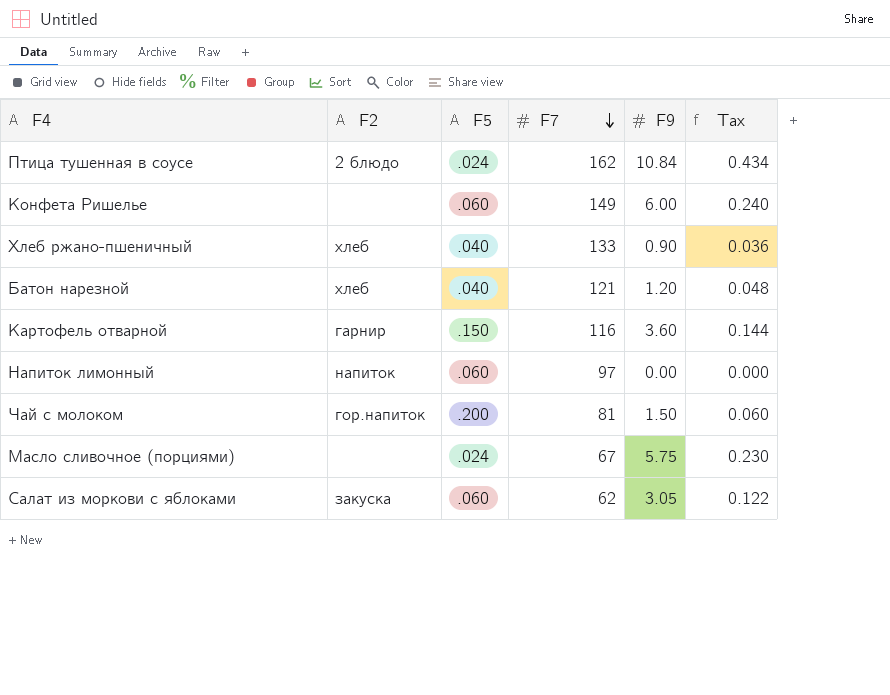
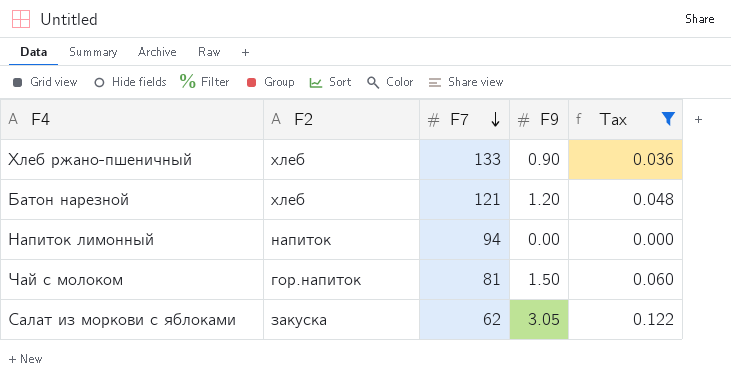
filter: none -> Tax <= 0.122
column F5 | position: 3 -> none
Напиток лимонный | F7: 97 -> 94

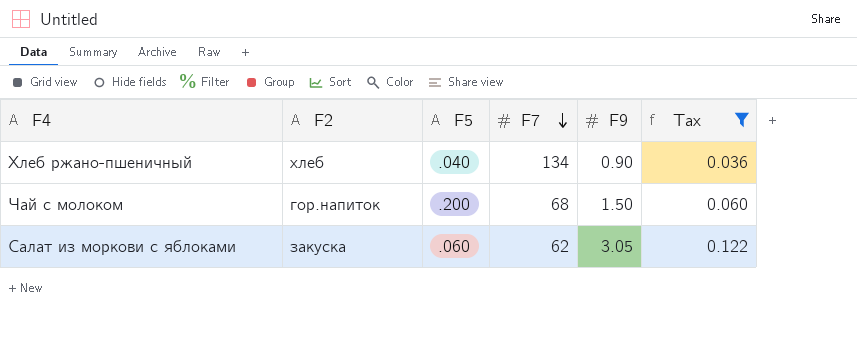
column F5 | position: none -> 3
row Батон нарезной: хлеб | 121 | 1.20 | 0.048 -> none
row Напиток лимонный: напиток | 94 | 0.00 | 0.000 -> none
Хлеб ржано-пшеничный | F7: 133 -> 134
Чай с молоком | F7: 81 -> 68

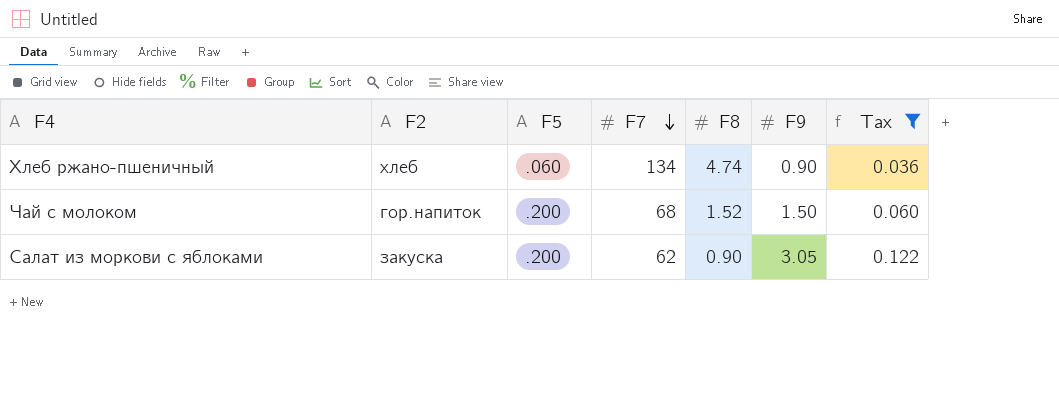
column F8 | position: none -> 5
Хлеб ржано-пшеничный | F5: .040 -> .060
Салат из моркови с яблоками | F5: .060 -> .200

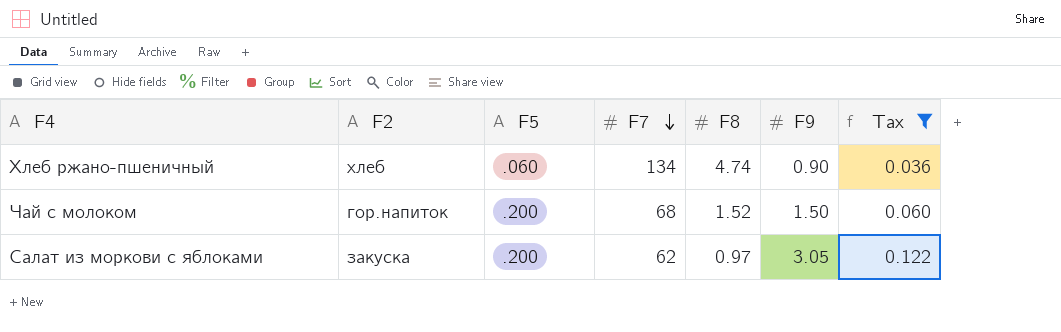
Салат из моркови с яблоками | F8: 0.90 -> 0.97

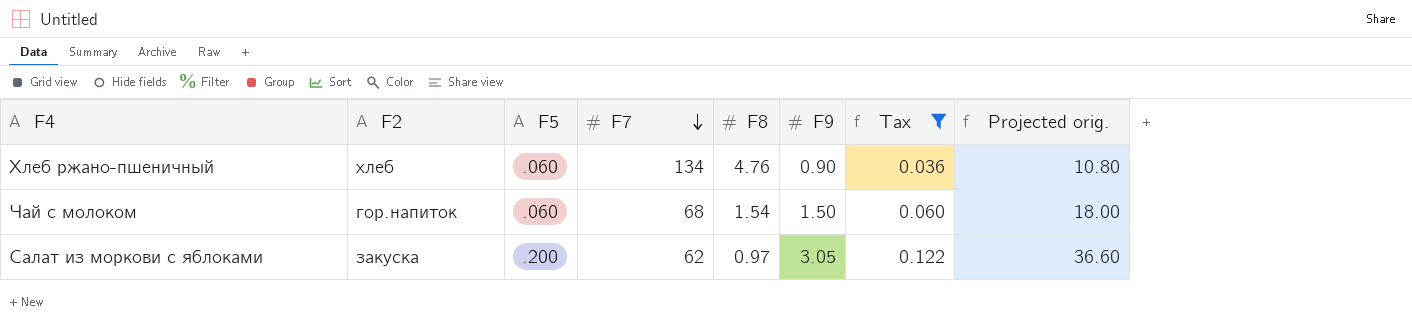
column Projected orig. | formula: none -> [F9] * 12
Хлеб ржано-пшеничный | F8: 4.74 -> 4.76
Чай с молоком | F5: .200 -> .060
Чай с молоком | F8: 1.52 -> 1.54

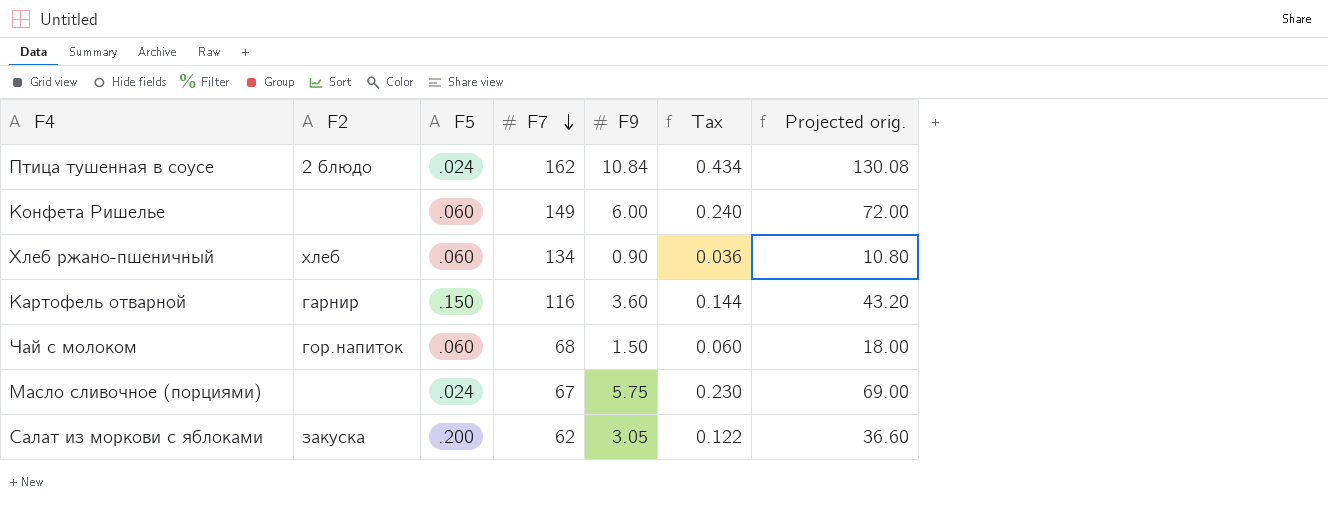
filter: Tax <= 0.122 -> none
column F8 | position: 5 -> none

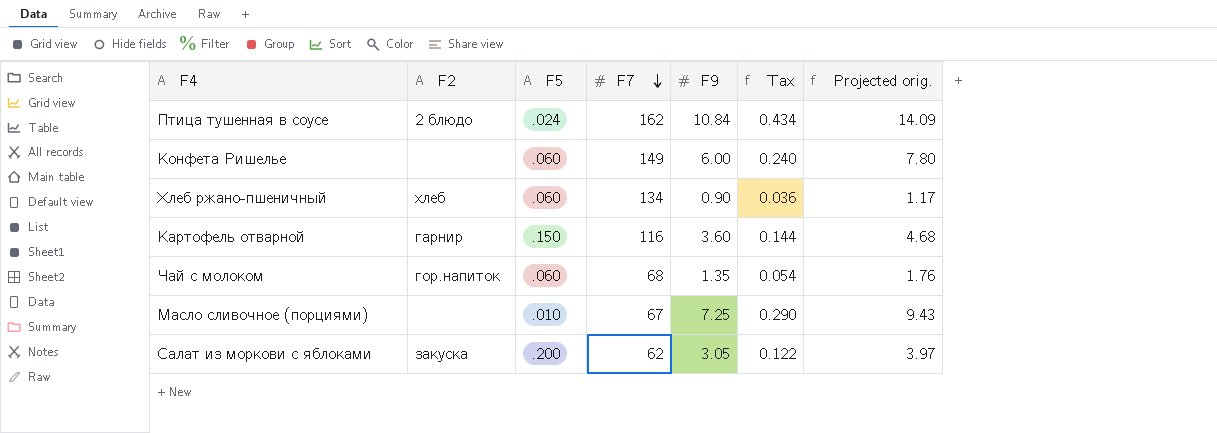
column Projected orig. | formula: [F9] * 12 -> [F9] * 1.3
Чай с молоком | F9: 1.50 -> 1.35
Чай с молоком | Tax: 0.060 -> 0.054
Масло сливочное (порциями) | F5: .024 -> .010
Масло сливочное (порциями) | F9: 5.75 -> 7.25
Масло сливочное (порциями) | Tax: 0.230 -> 0.290

